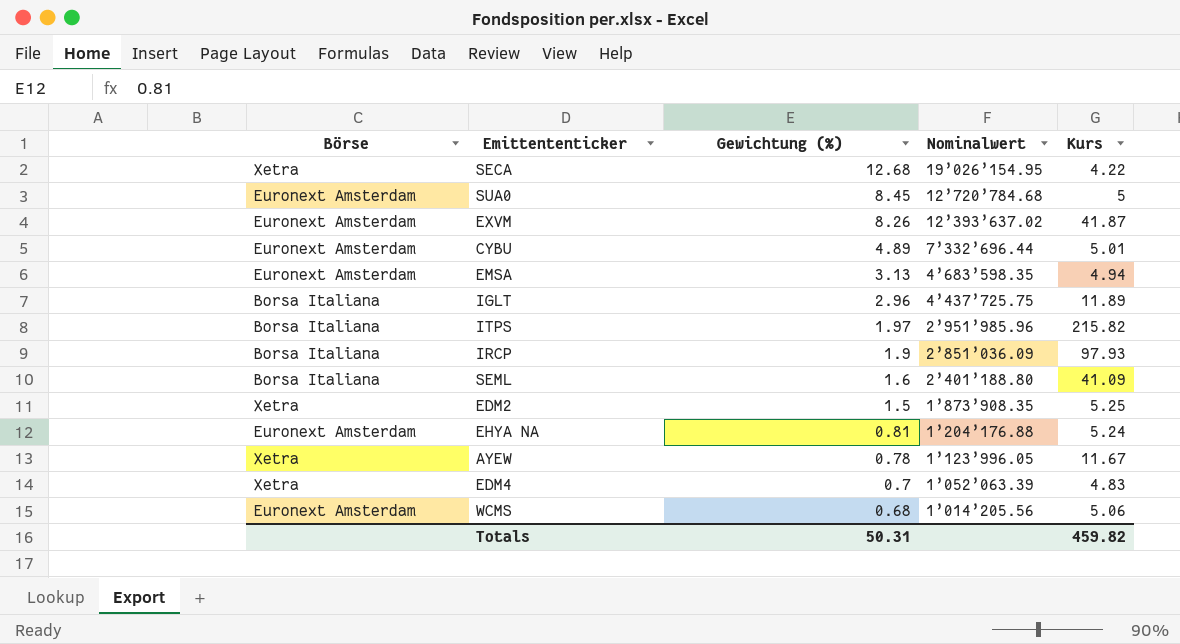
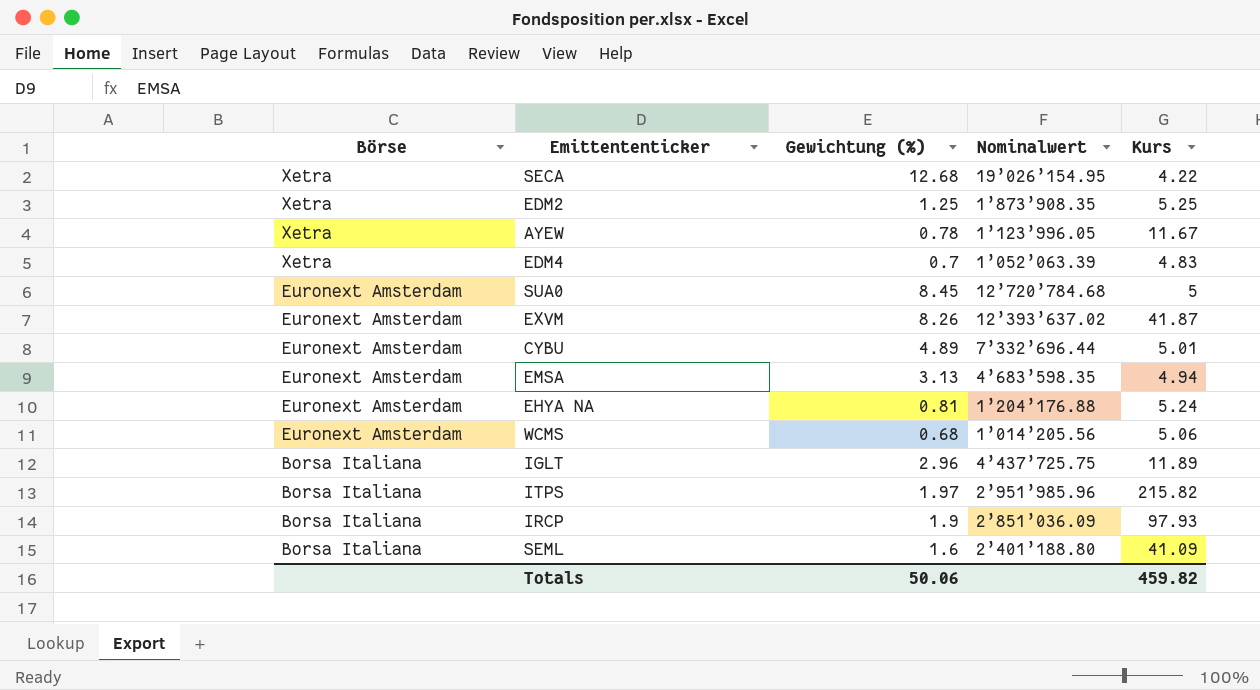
row order: Gewichtung (%) descending -> Börse descending
EDM2 | Gewichtung (%): 1.5 -> 1.25
Totals | Gewichtung (%): 50.31 -> 50.06

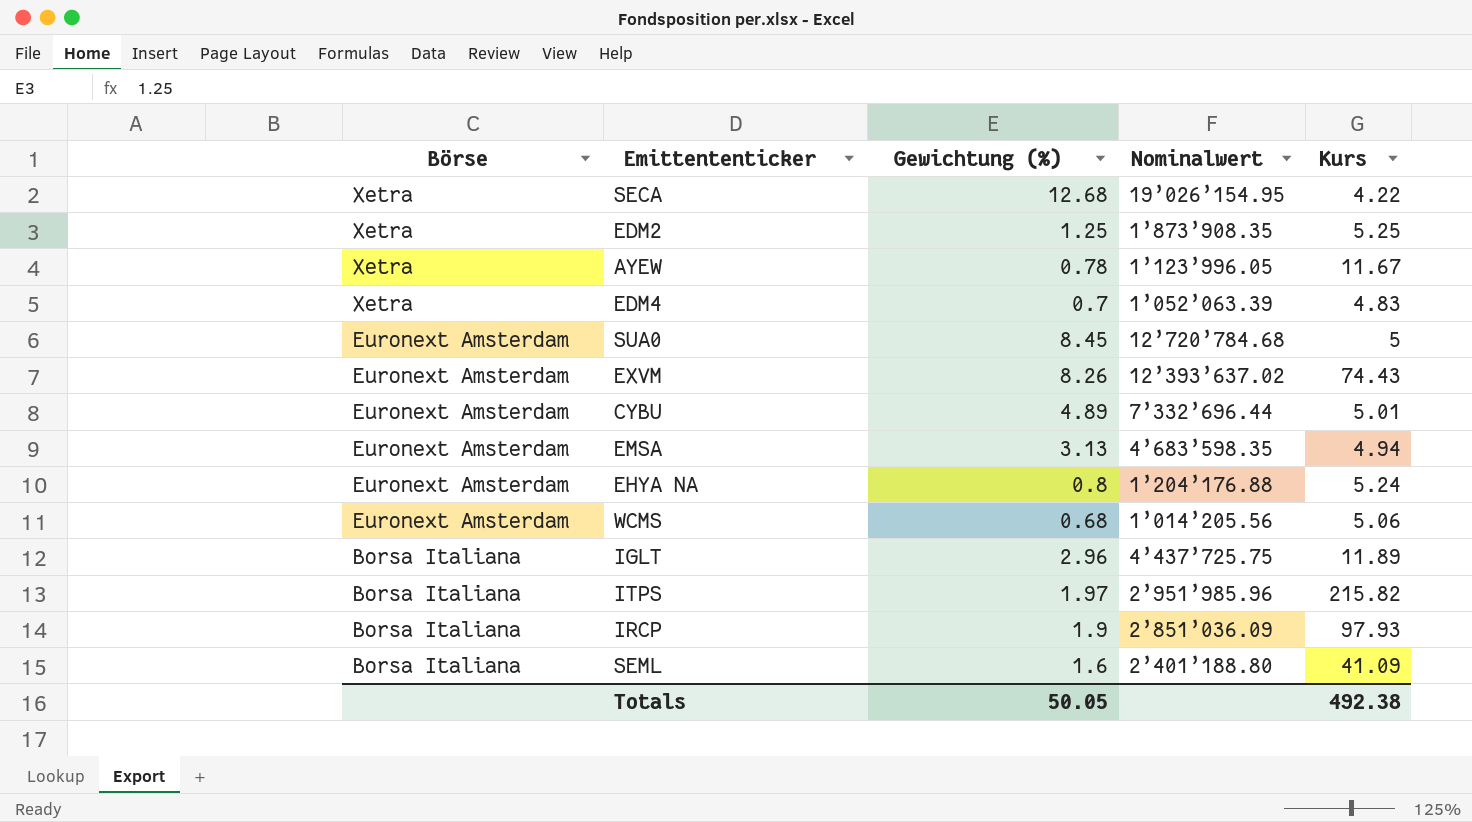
EXVM | Kurs: 41.87 -> 74.43
EHYA NA | Gewichtung (%): 0.81 -> 0.8
Totals | Gewichtung (%): 50.06 -> 50.05
Totals | Kurs: 459.82 -> 492.38

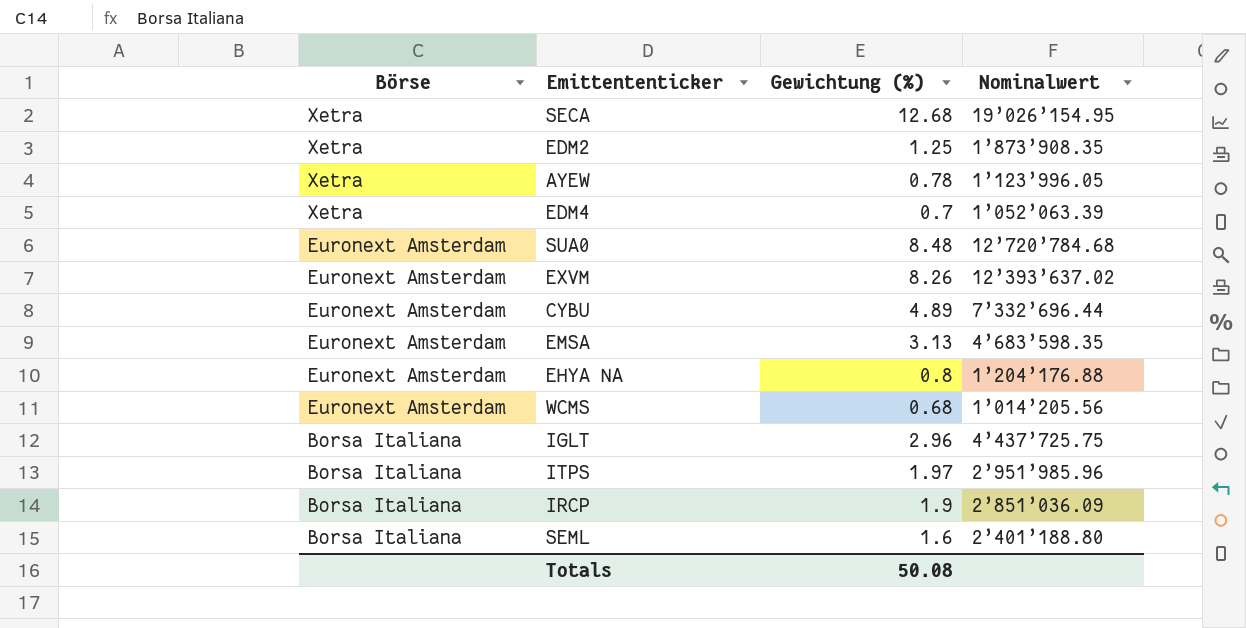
column Kurs | position: 5 -> none
SUA0 | Gewichtung (%): 8.45 -> 8.48
Totals | Gewichtung (%): 50.05 -> 50.08

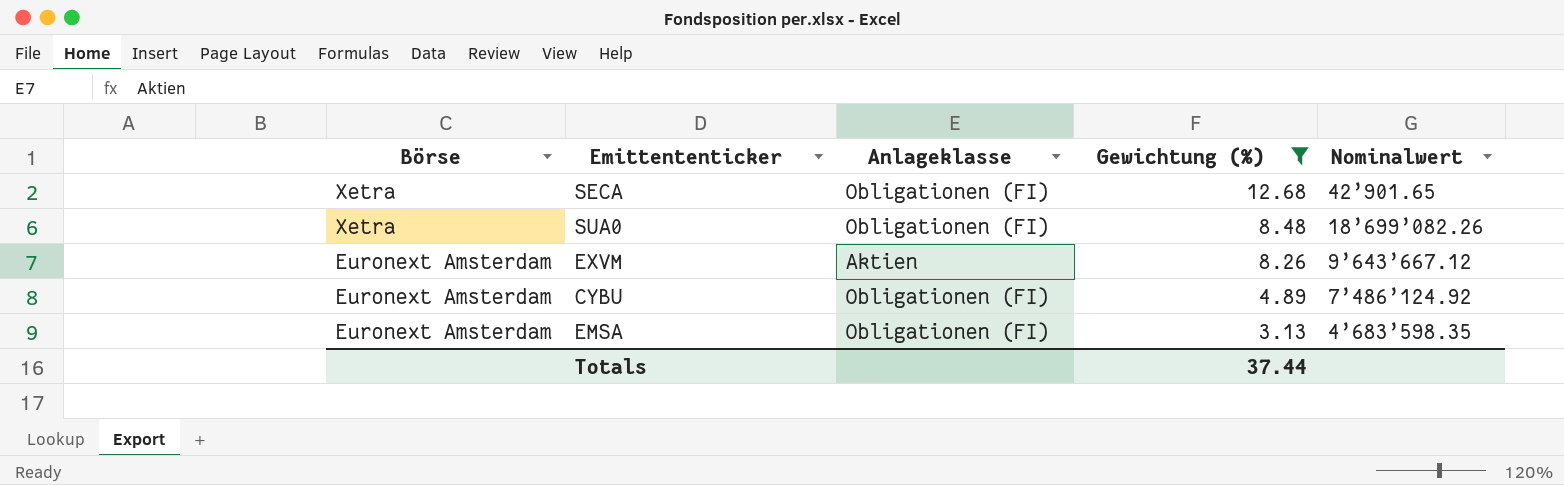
filter: none -> Gewichtung (%) >= 3.13
column Anlageklasse | position: none -> 3
SECA | Nominalwert: 19’026’154.95 -> 42’901.65
SUA0 | Börse: Euronext Amsterdam -> Xetra
SUA0 | Nominalwert: 12’720’784.68 -> 18’699’082.26
EXVM | Nominalwert: 12’393’637.02 -> 9’643’667.12
CYBU | Nominalwert: 7’332’696.44 -> 7’486’124.92
Totals | Gewichtung (%): 50.08 -> 37.44

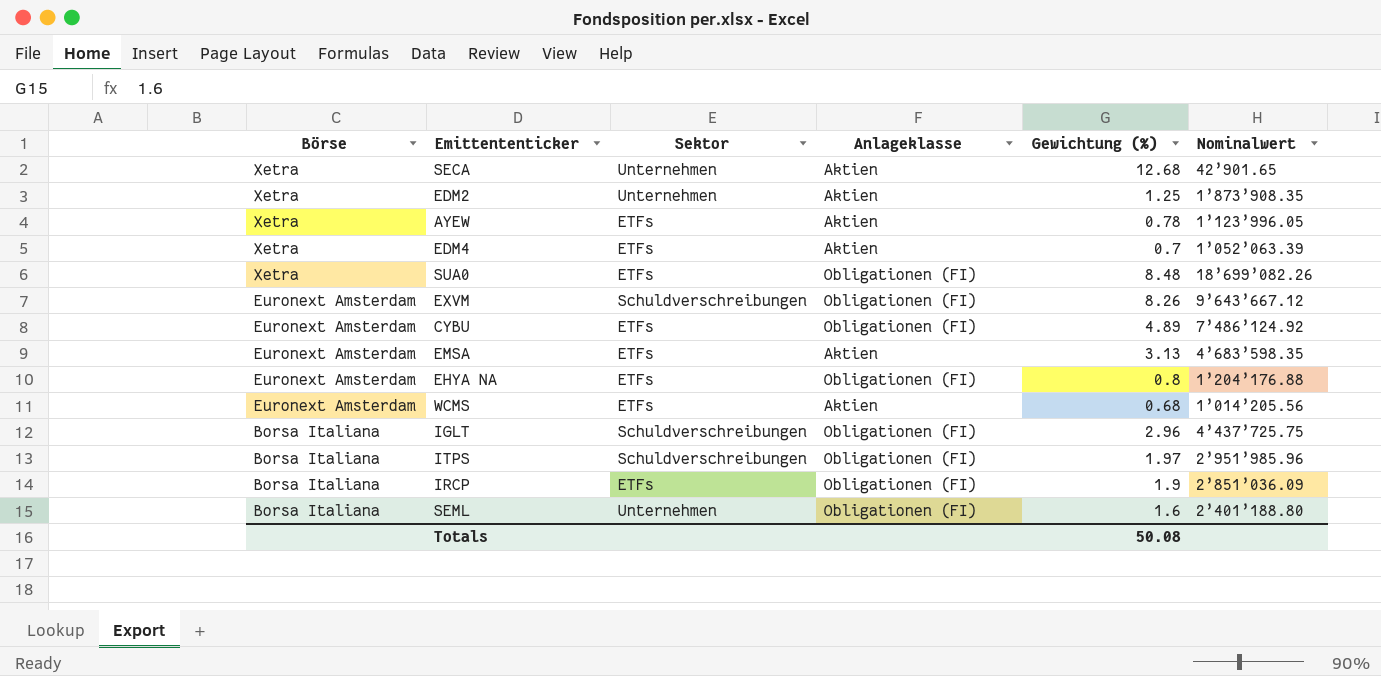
filter: Gewichtung (%) >= 3.13 -> none
column Sektor | position: none -> 3
SECA | Anlageklasse: Obligationen (FI) -> Aktien
EXVM | Anlageklasse: Aktien -> Obligationen (FI)
EMSA | Anlageklasse: Obligationen (FI) -> Aktien
Totals | Gewichtung (%): 37.44 -> 50.08

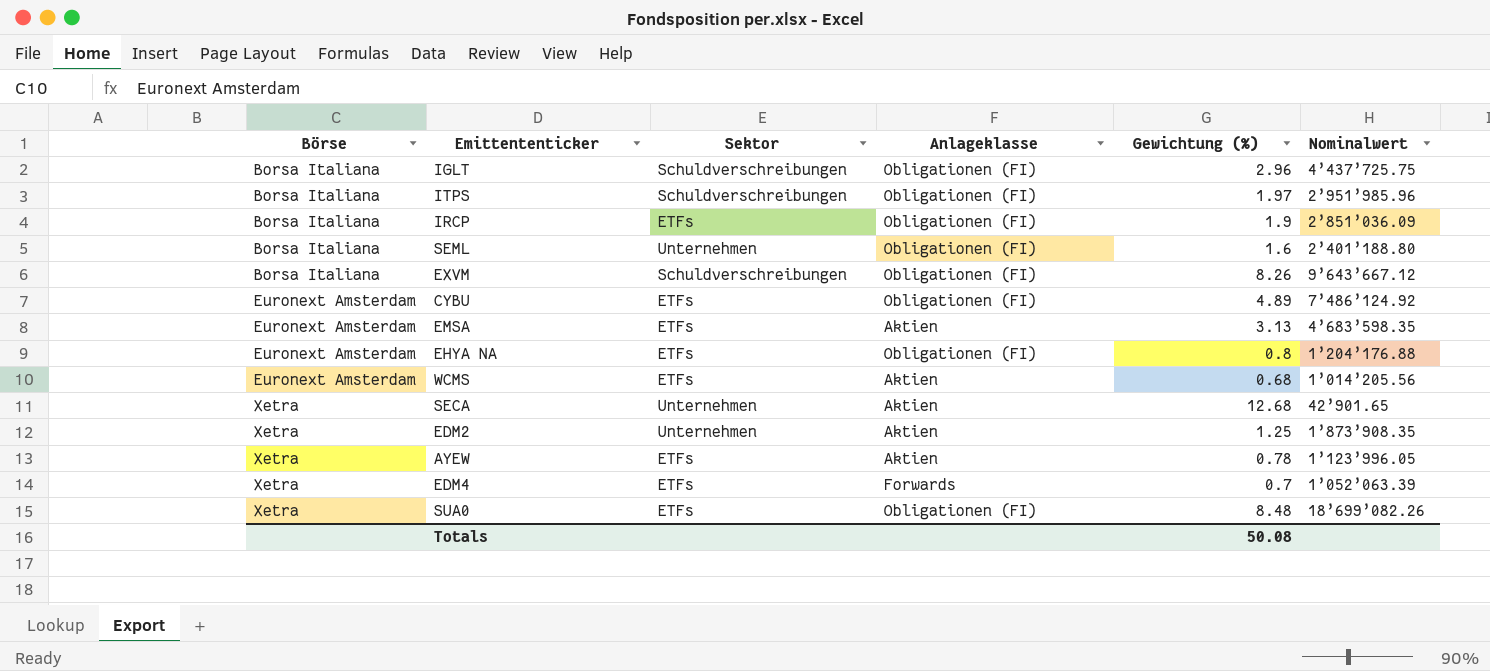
row order: Börse descending -> Börse ascending
EXVM | Börse: Euronext Amsterdam -> Borsa Italiana
EDM4 | Anlageklasse: Aktien -> Forwards

